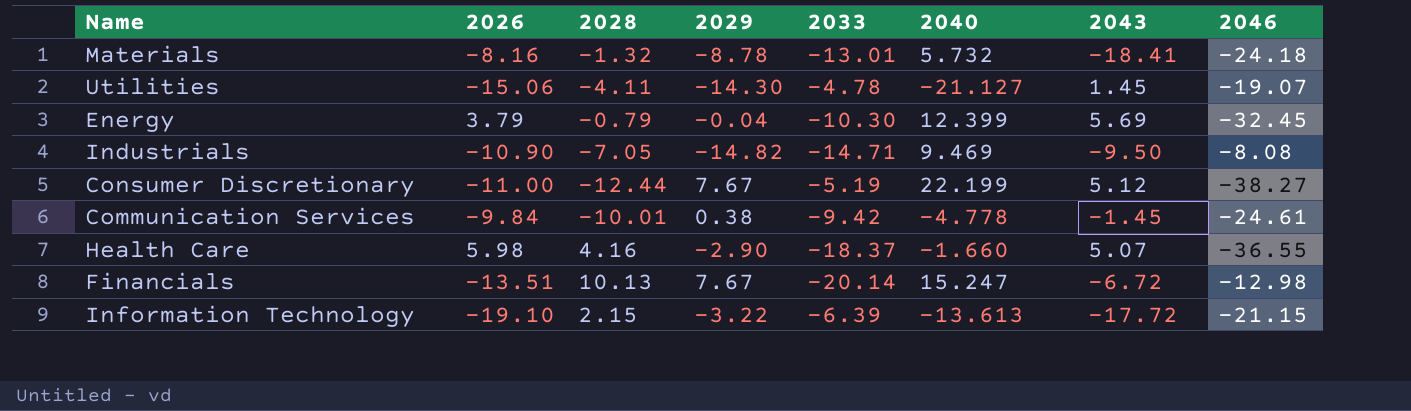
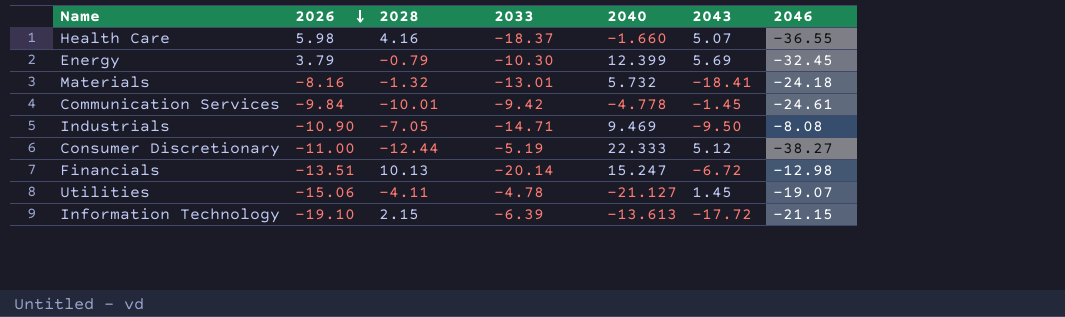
row order: none -> 2026 descending
column 2029 | position: 4 -> none
Consumer Discretionary | 2040: 22.199 -> 22.333

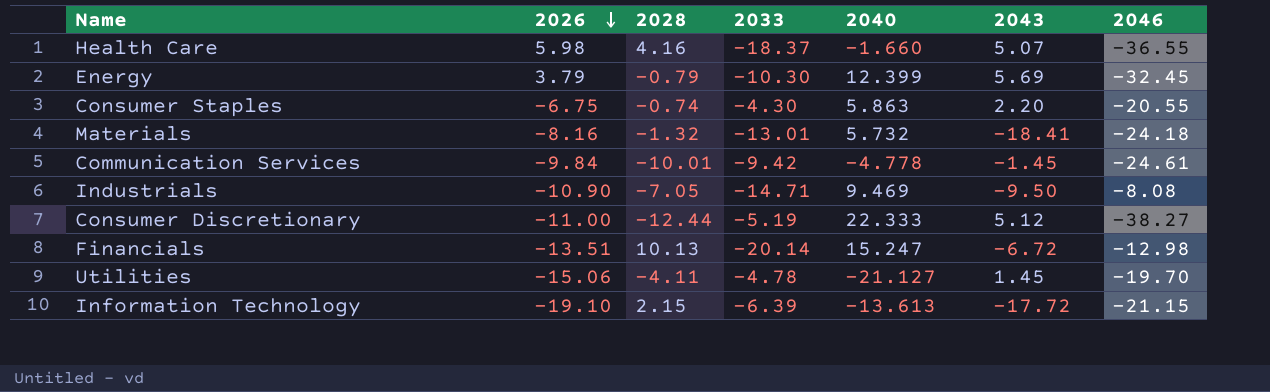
row Consumer Staples: none -> -6.75 | -0.74 | -4.30 | 5.863 | 2.20 | -20.55
Utilities | 2046: -19.07 -> -19.70

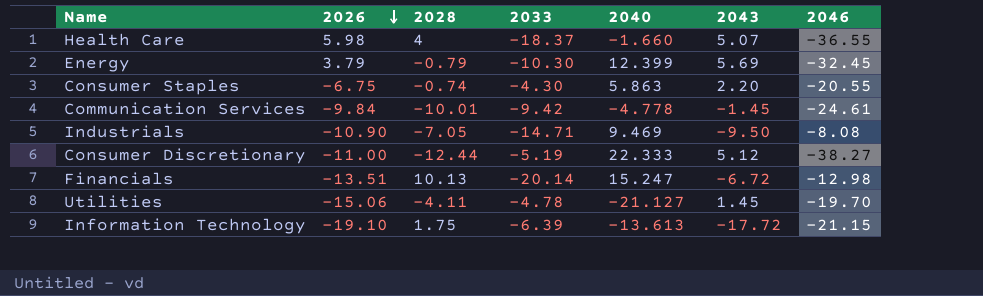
row Materials: -8.16 | -1.32 | -13.01 | 5.732 | -18.41 | -24.18 -> none
Health Care | 2028: 4.16 -> 4
Information Technology | 2028: 2.15 -> 1.75

